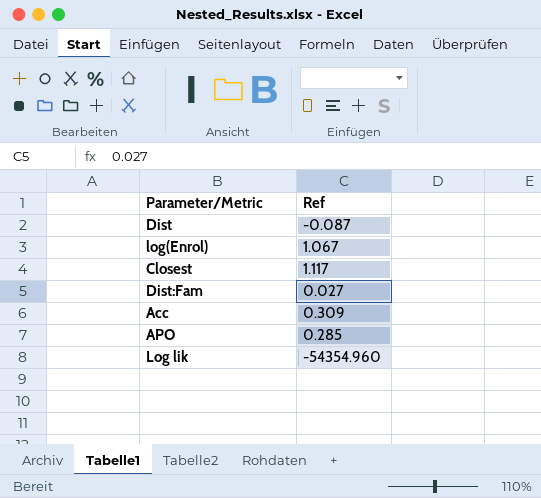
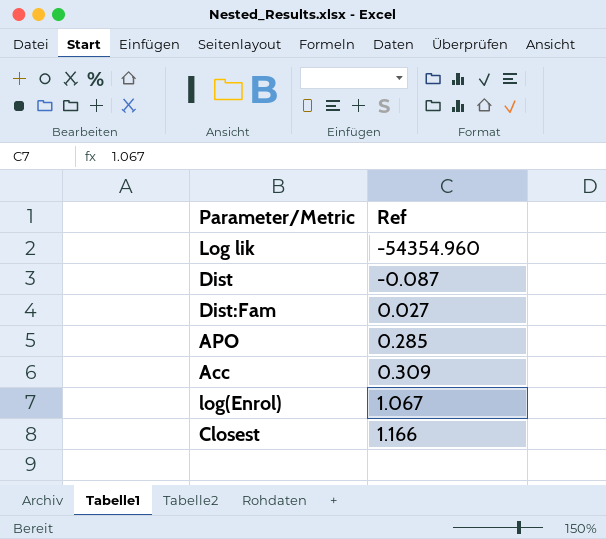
row order: none -> Ref ascending
Closest | Ref: 1.117 -> 1.166

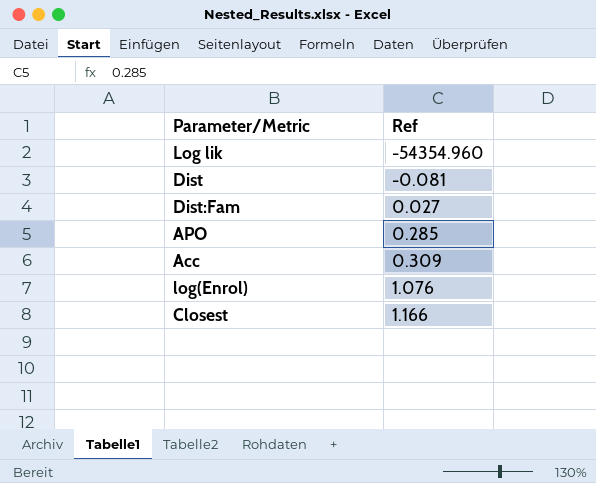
Dist | Ref: -0.087 -> -0.081
log(Enrol) | Ref: 1.067 -> 1.076

